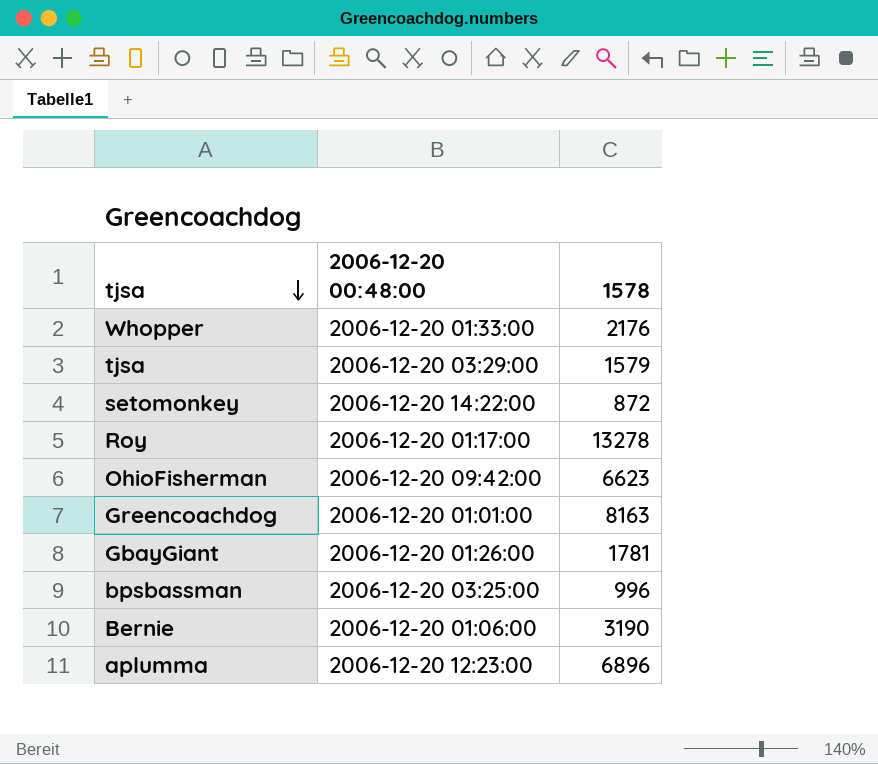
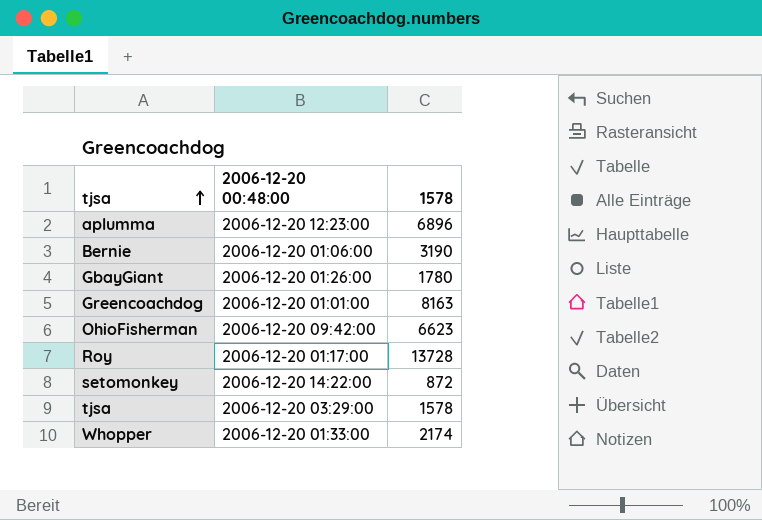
row order: tjsa descending -> tjsa ascending
row bpsbassman: 2006-12-20 03:25:00 | 996 -> none
GbayGiant | 1578: 1781 -> 1780
Roy | 1578: 13278 -> 13728
tjsa | 1578: 1579 -> 1578
Whopper | 1578: 2176 -> 2174

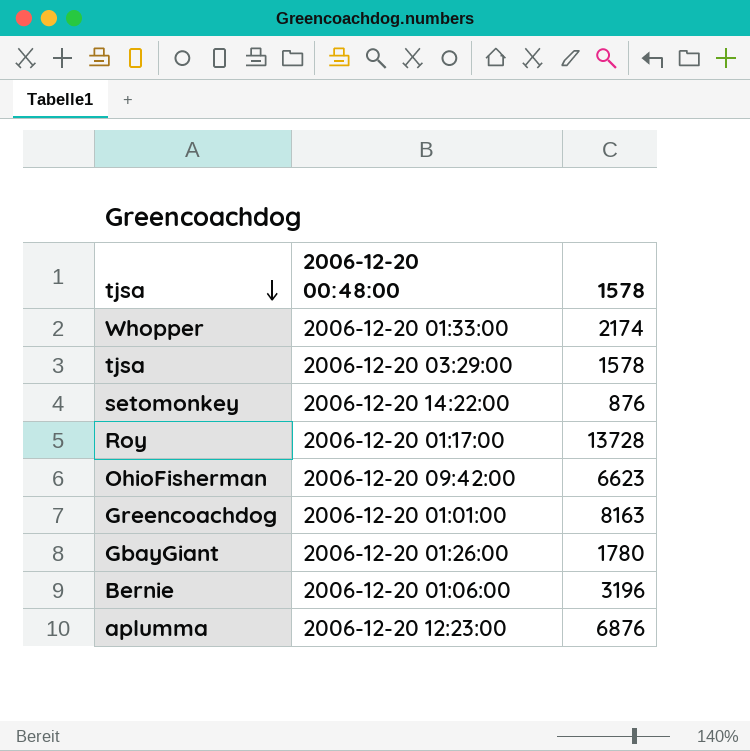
row order: tjsa ascending -> tjsa descending
setomonkey | 1578: 872 -> 876
Bernie | 1578: 3190 -> 3196
aplumma | 1578: 6896 -> 6876

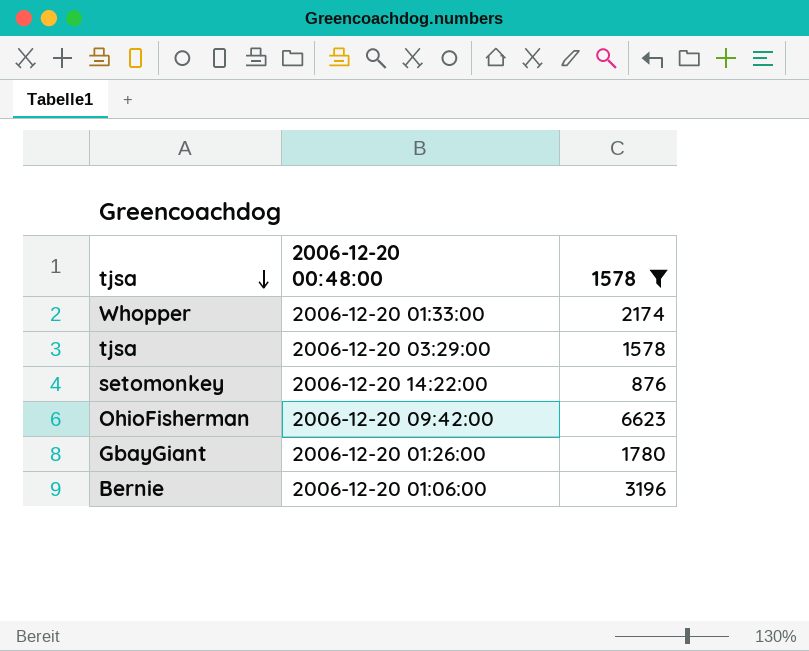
filter: none -> 1578 <= 6623

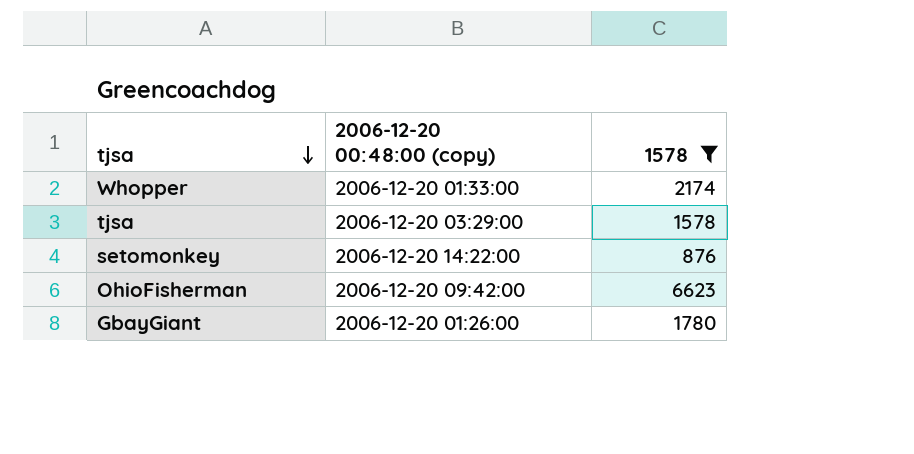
column name: 2006-12-20 00:48:00 -> 2006-12-20 00:48:00 (copy)
row Bernie: 2006-12-20 01:06:00 | 3196 -> none

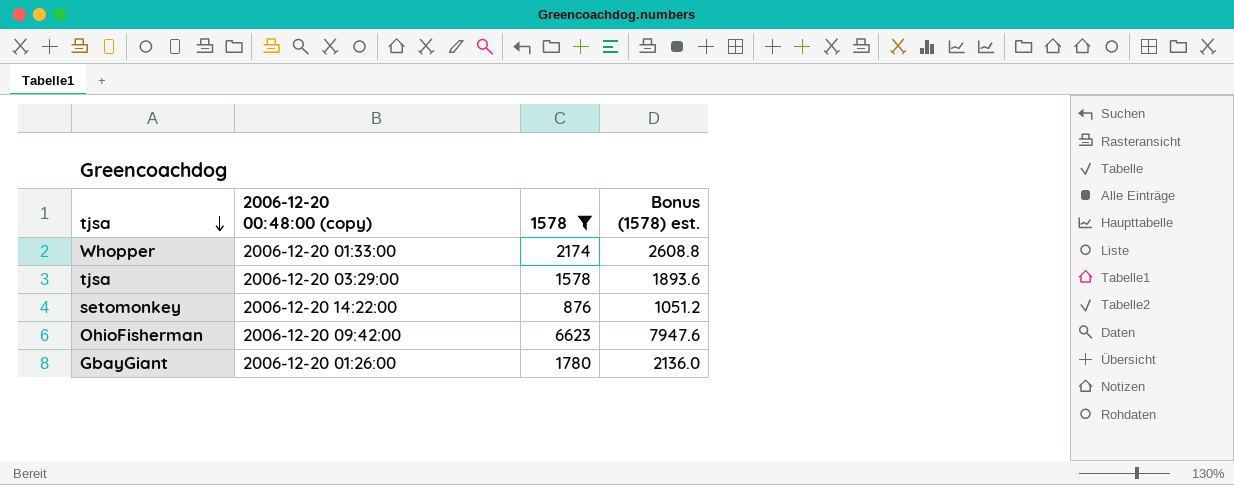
column Bonus (1578) est. | formula: none -> [1578] * 1.2

